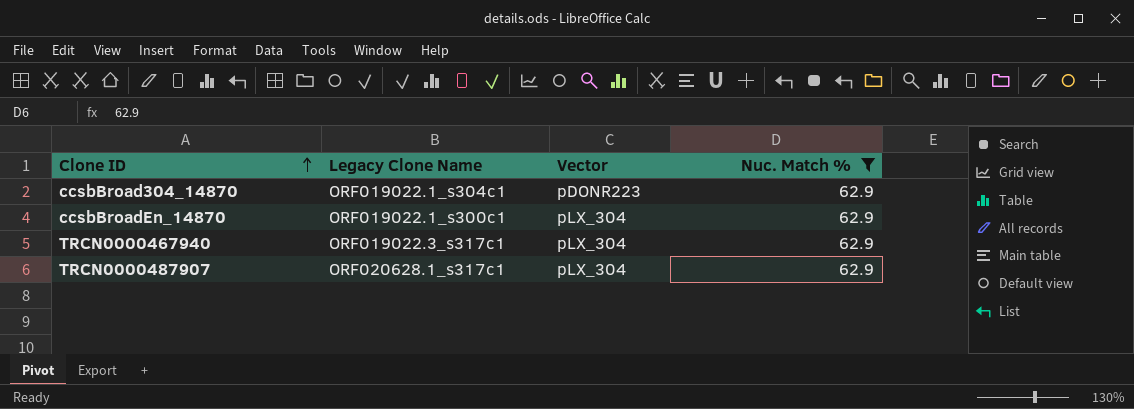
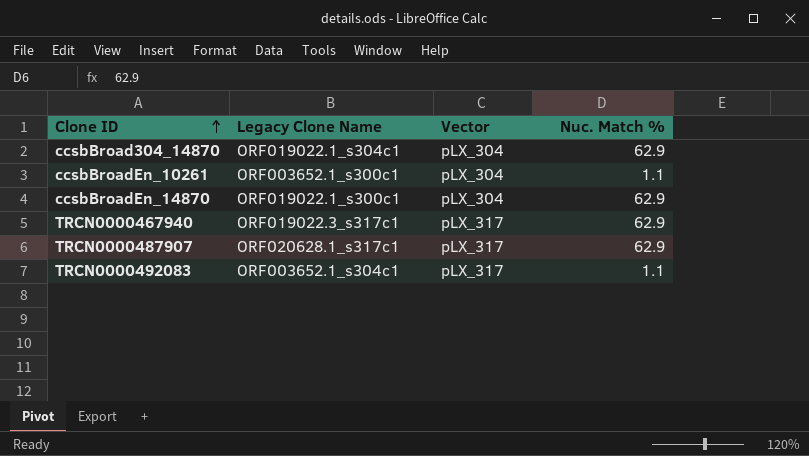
filter: Nuc. Match % = 62.9 -> none
ccsbBroad304_14870 | Vector: pDONR223 -> pLX_304
TRCN0000467940 | Vector: pLX_304 -> pLX_317
TRCN0000487907 | Vector: pLX_304 -> pLX_317

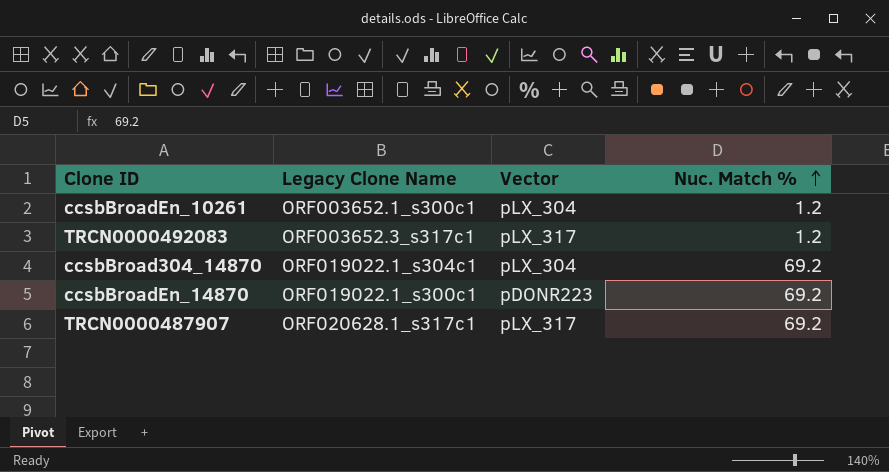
row order: Clone ID ascending -> Nuc. Match % ascending
row TRCN0000467940: ORF019022.3_s317c1 | pLX_317 | 62.9 -> none
ccsbBroadEn_10261 | Nuc. Match %: 1.1 -> 1.2
TRCN0000492083 | Legacy Clone Name: ORF003652.1_s304c1 -> ORF003652.3_s317c1
TRCN0000492083 | Nuc. Match %: 1.1 -> 1.2
ccsbBroad304_14870 | Nuc. Match %: 62.9 -> 69.2
ccsbBroadEn_14870 | Vector: pLX_304 -> pDONR223
ccsbBroadEn_14870 | Nuc. Match %: 62.9 -> 69.2
TRCN0000487907 | Nuc. Match %: 62.9 -> 69.2

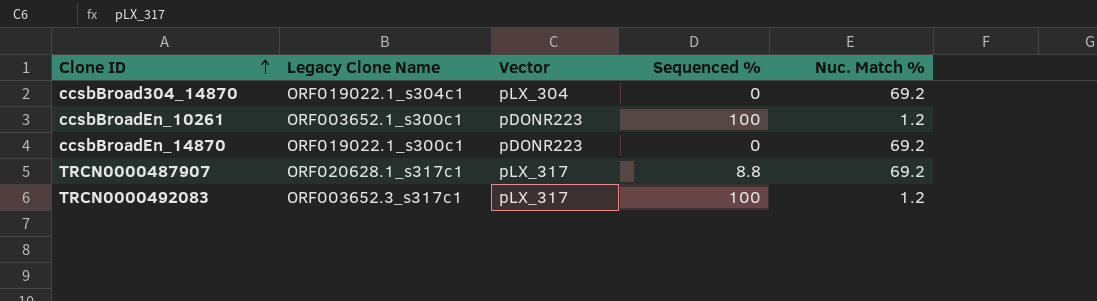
row order: Nuc. Match % ascending -> Clone ID ascending
column Sequenced % | position: none -> 4
ccsbBroadEn_10261 | Vector: pLX_304 -> pDONR223

